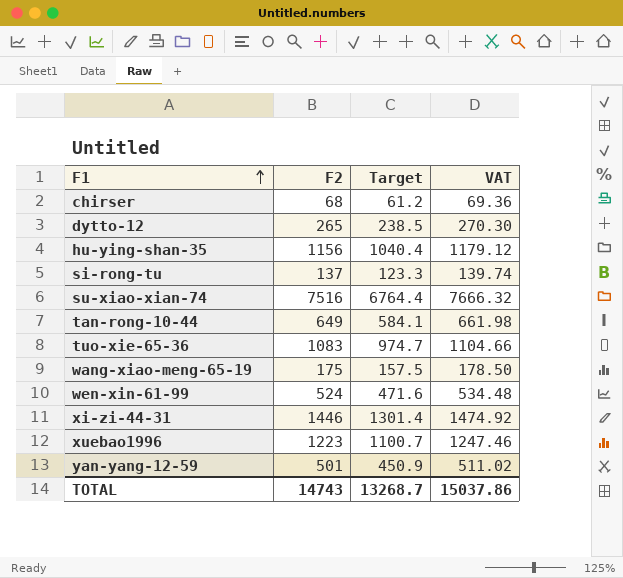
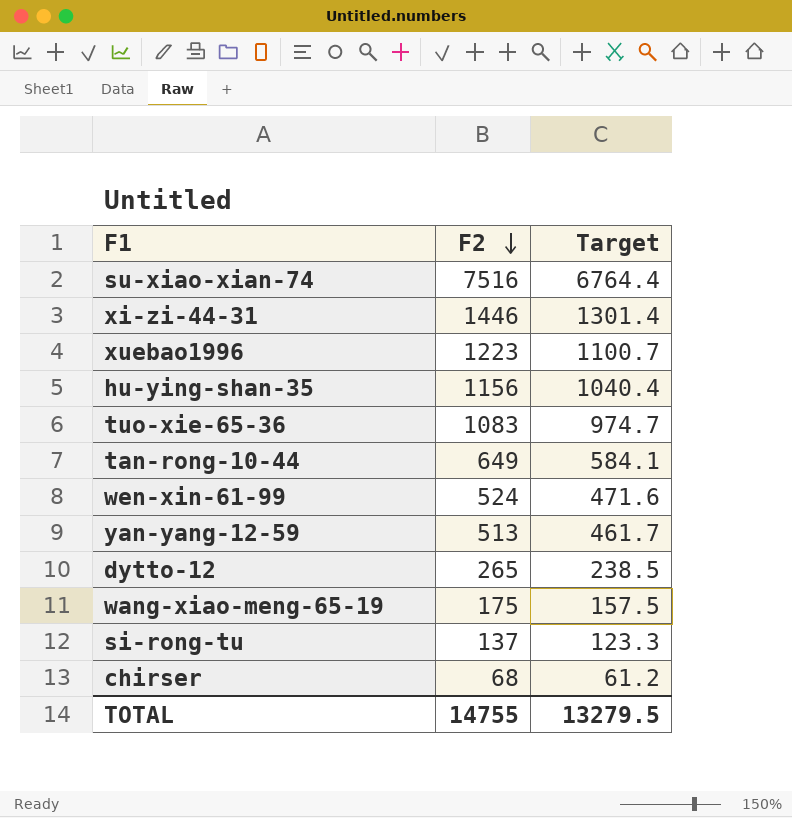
row order: F1 ascending -> F2 descending
column VAT | formula: [F2] * 1.02 -> none
yan-yang-12-59 | F2: 501 -> 513
yan-yang-12-59 | Target: 450.9 -> 461.7
TOTAL | F2: 14743 -> 14755
TOTAL | Target: 13268.7 -> 13279.5

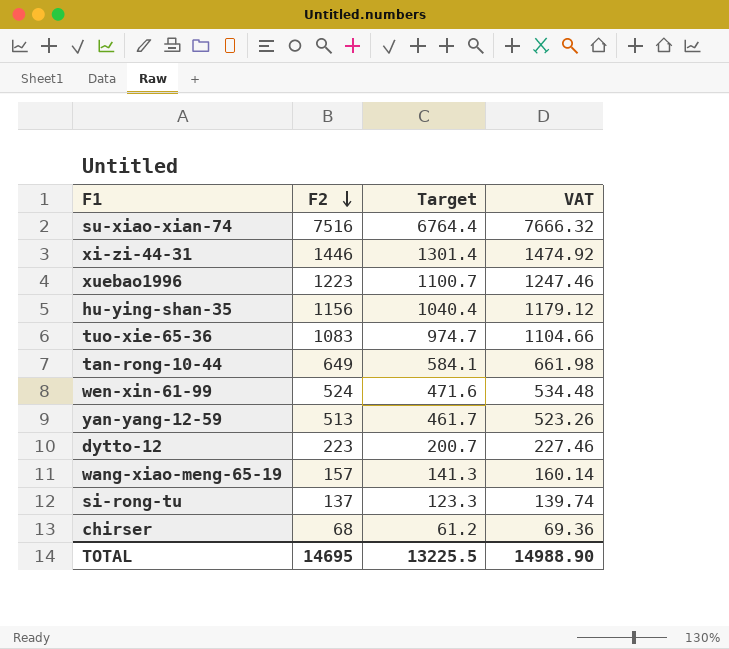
column VAT | formula: none -> [F2] * 1.02
dytto-12 | F2: 265 -> 223
dytto-12 | Target: 238.5 -> 200.7
wang-xiao-meng-65-19 | F2: 175 -> 157
wang-xiao-meng-65-19 | Target: 157.5 -> 141.3
TOTAL | F2: 14755 -> 14695
TOTAL | Target: 13279.5 -> 13225.5

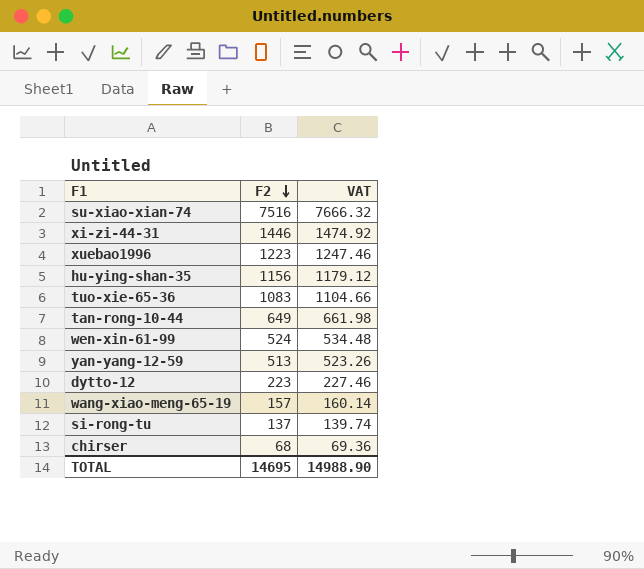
column Target | formula: [F2] * 0.9 -> none

